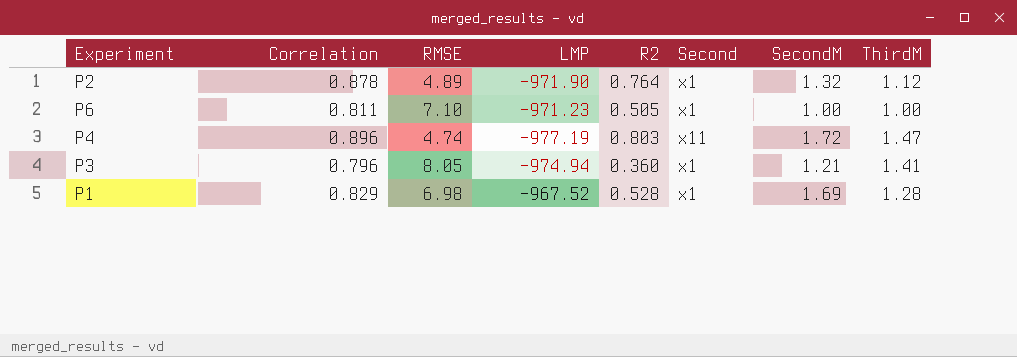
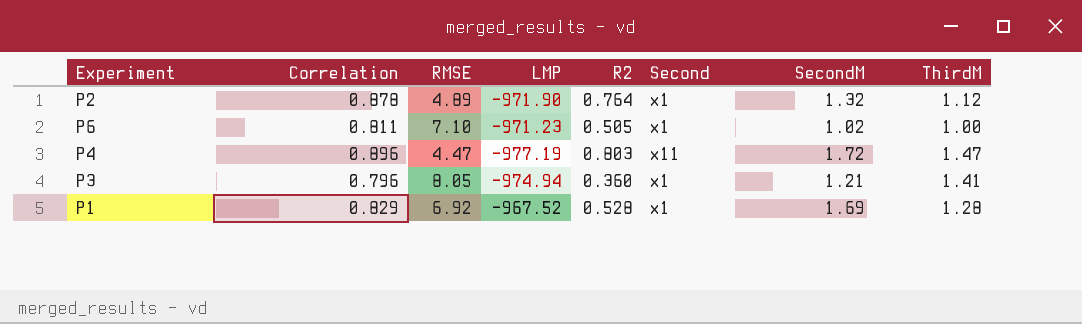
P6 | SecondM: 1.00 -> 1.02
P4 | RMSE: 4.74 -> 4.47
P1 | RMSE: 6.98 -> 6.92

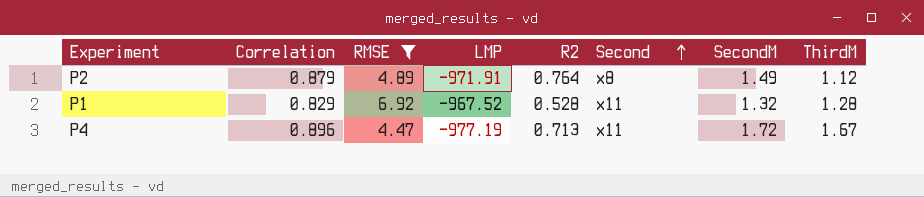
filter: none -> RMSE <= 6.92
row order: none -> Second ascending
P2 | Correlation: 0.878 -> 0.879
P2 | LMP: -971.90 -> -971.91
P2 | Second: x1 -> x8
P2 | SecondM: 1.32 -> 1.49
P1 | Second: x1 -> x11
P1 | SecondM: 1.69 -> 1.32
P4 | R2: 0.803 -> 0.713
P4 | ThirdM: 1.47 -> 1.67

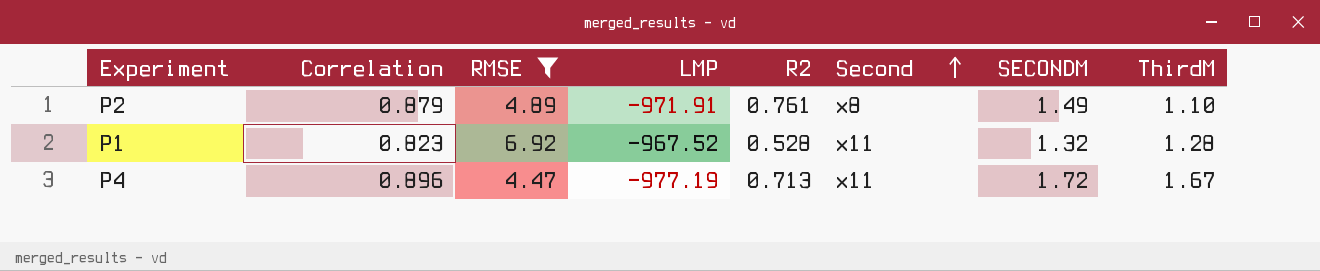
column name: SecondM -> SECONDM
P2 | R2: 0.764 -> 0.761
P2 | ThirdM: 1.12 -> 1.10
P1 | Correlation: 0.829 -> 0.823

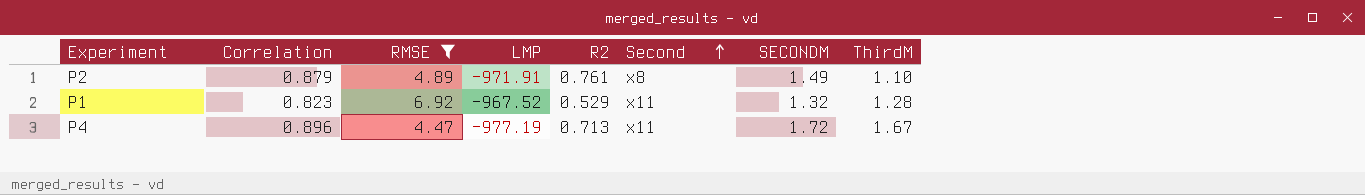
P1 | R2: 0.528 -> 0.529

